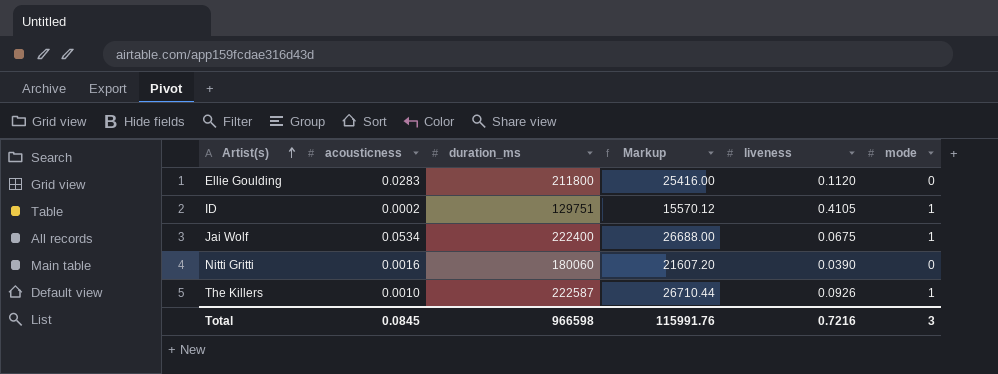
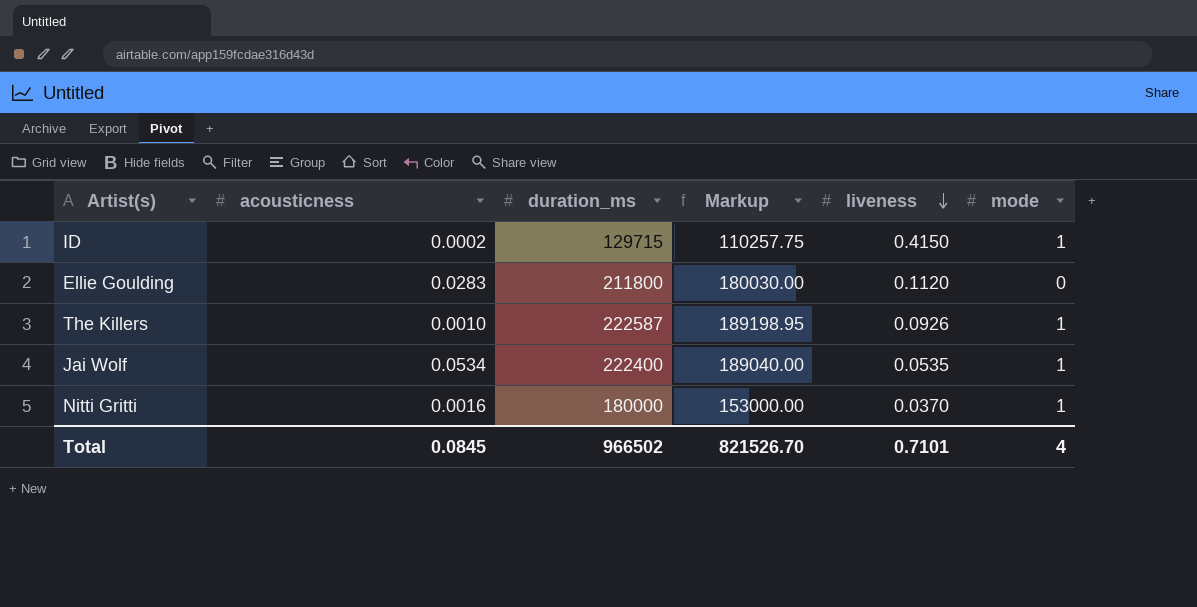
row order: Artist(s) ascending -> liveness descending
column Markup | formula: [duration_ms] * 0.12 -> [duration_ms] * 0.85
ID | duration_ms: 129751 -> 129715
ID | liveness: 0.4105 -> 0.4150
Jai Wolf | liveness: 0.0675 -> 0.0535
Nitti Gritti | duration_ms: 180060 -> 180000
Nitti Gritti | liveness: 0.0390 -> 0.0370
Nitti Gritti | mode: 0 -> 1
Total | duration_ms: 966598 -> 966502
Total | Markup: 115991.76 -> 821526.70
Total | liveness: 0.7216 -> 0.7101
Total | mode: 3 -> 4

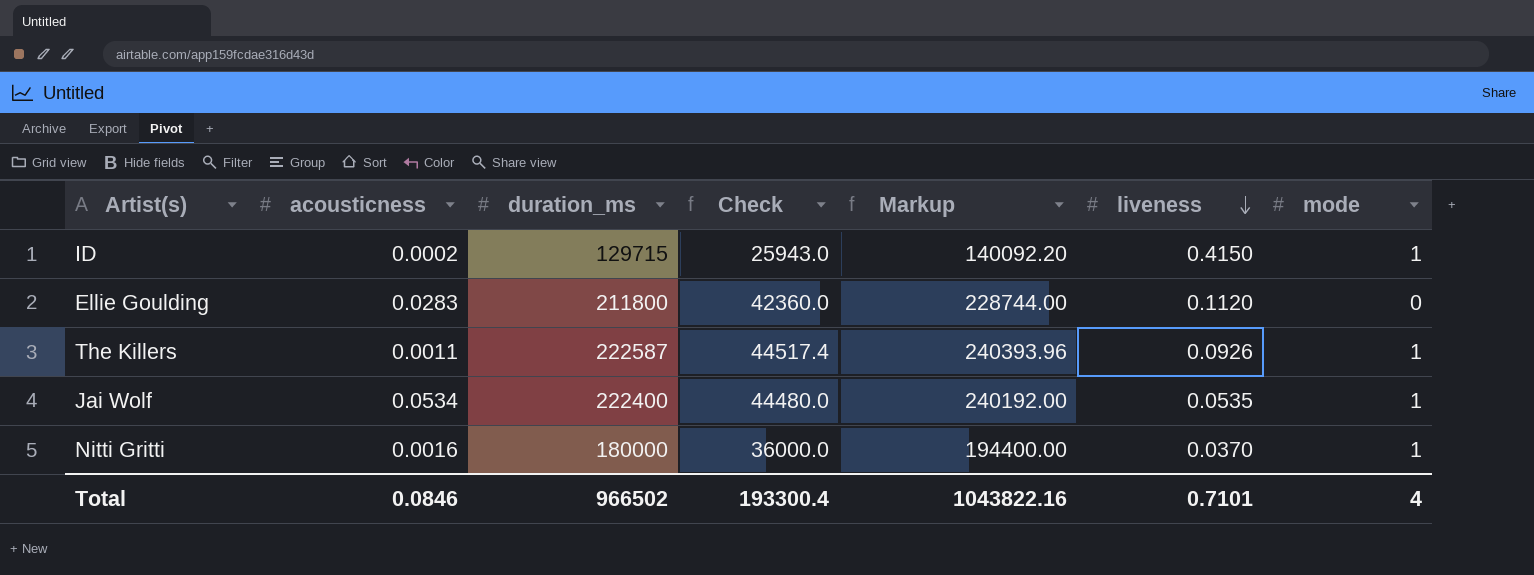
column Check | formula: none -> [duration_ms] * 0.2
column Markup | formula: [duration_ms] * 0.85 -> [duration_ms] * 1.08
The Killers | acousticness: 0.0010 -> 0.0011
Total | acousticness: 0.0845 -> 0.0846
Total | Markup: 821526.70 -> 1043822.16

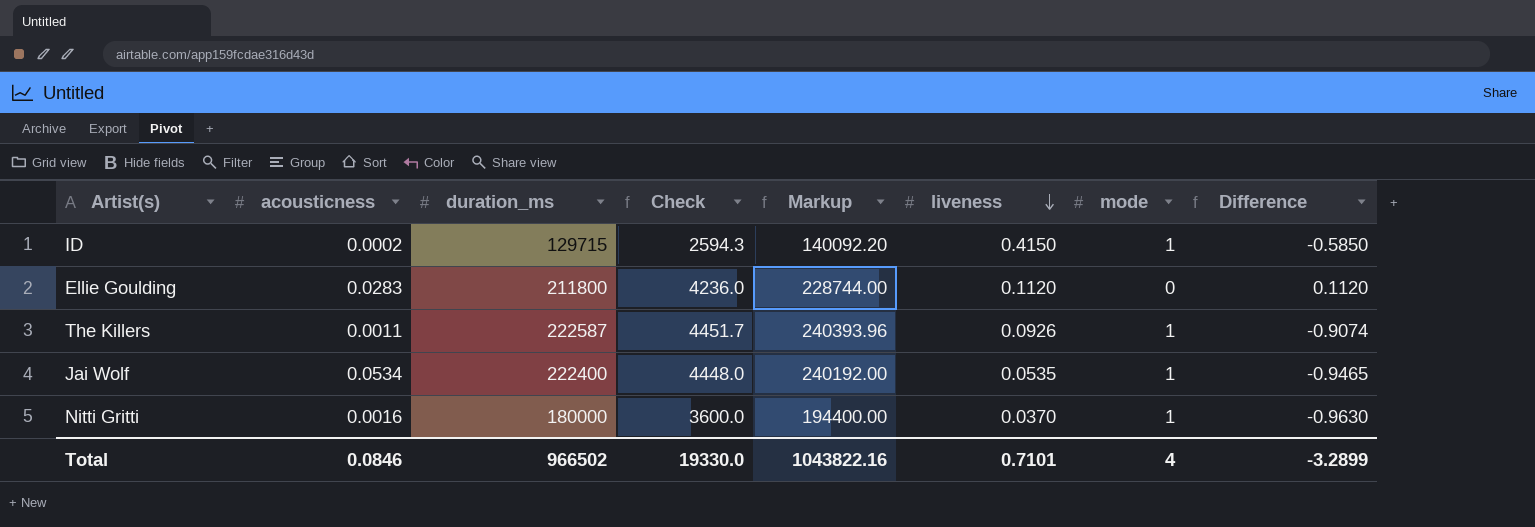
column Check | formula: [duration_ms] * 0.2 -> [duration_ms] * 0.02
column Difference | formula: none -> [liveness] - [mode]
Total | Check: 193300.4 -> 19330.0

